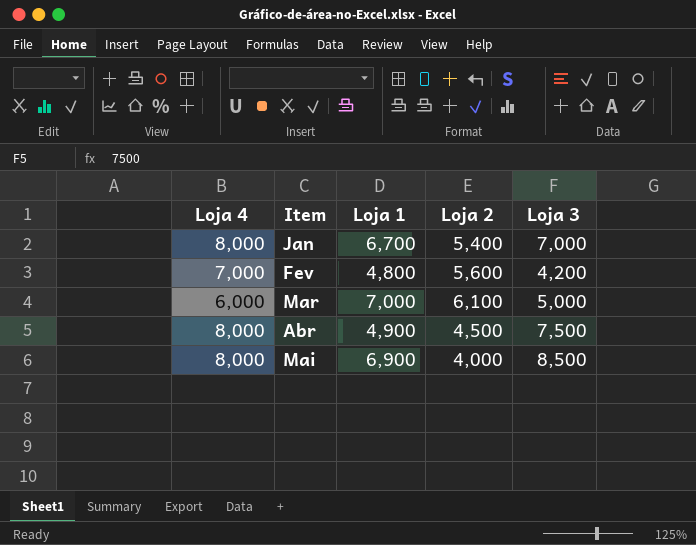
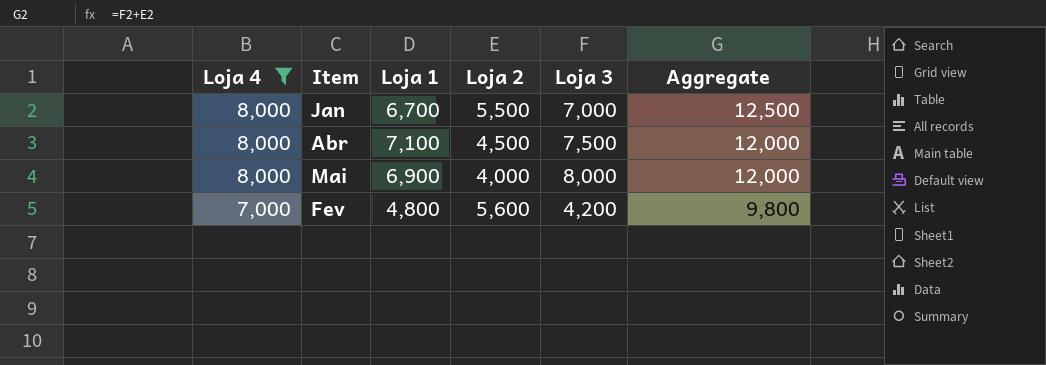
filter: none -> Loja 4 != 6,000
row order: Item ascending -> Loja 4 descending
column Aggregate | formula: none -> [Loja 2] + [Loja 3]
Jan | Loja 2: 5,400 -> 5,500
Abr | Loja 1: 4,900 -> 7,100
Mai | Loja 3: 8,500 -> 8,000

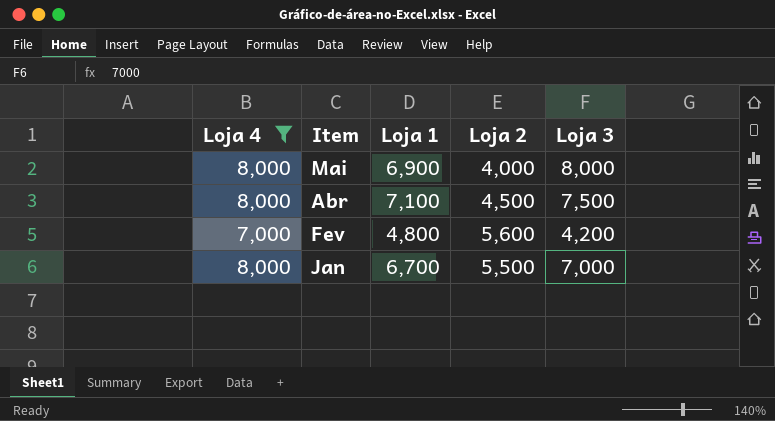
row order: Loja 4 descending -> Item descending
column Aggregate | formula: [Loja 2] + [Loja 3] -> none

